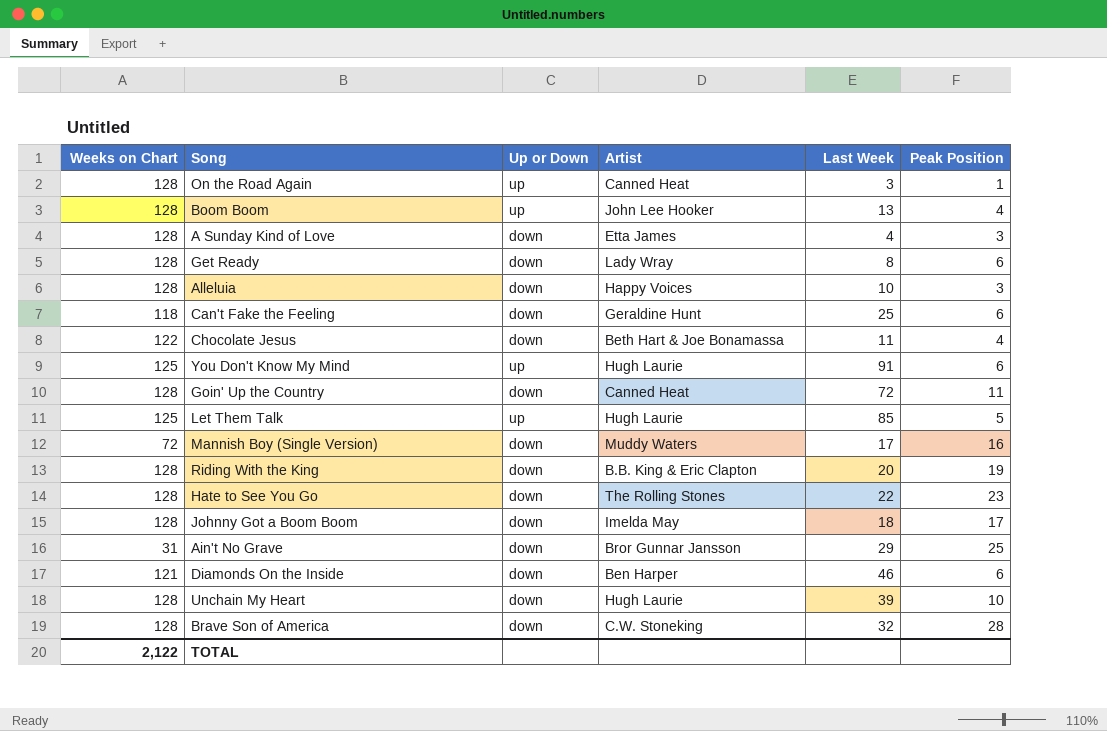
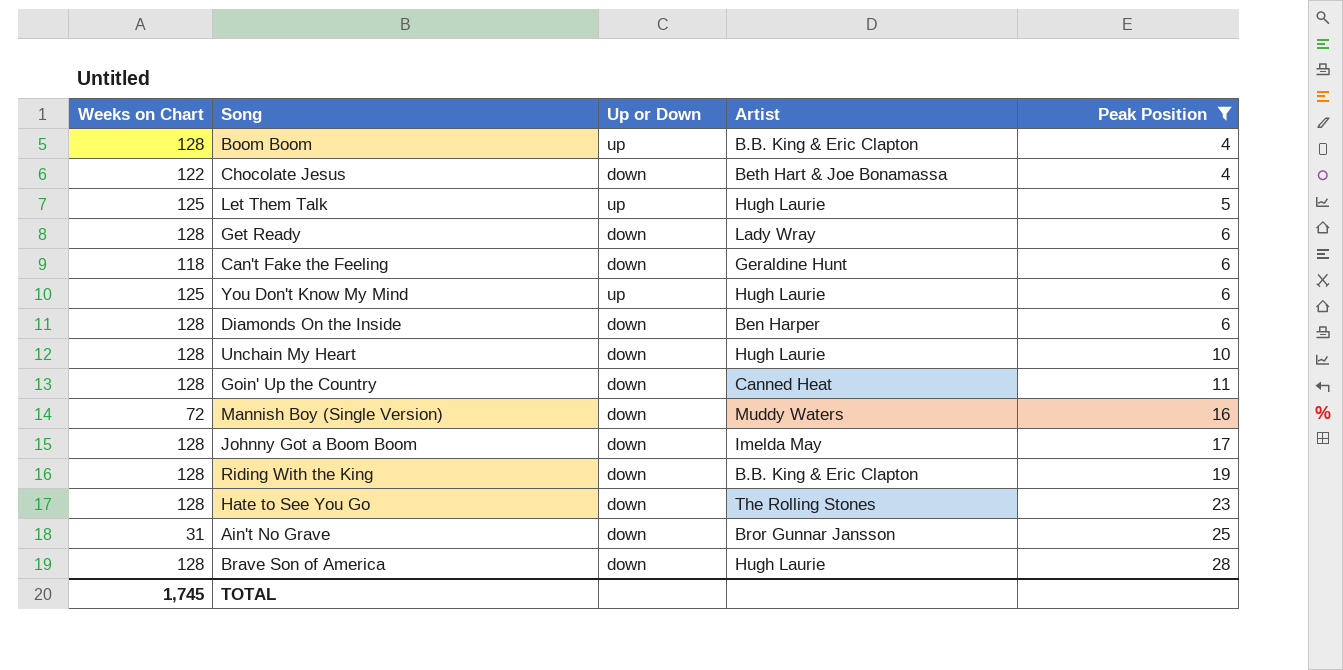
filter: none -> Peak Position >= 4
row order: none -> Peak Position ascending
column Last Week | position: 5 -> none
Boom Boom | Artist: John Lee Hooker -> B.B. King & Eric Clapton
Diamonds On the Inside | Weeks on Chart: 121 -> 128
Brave Son of America | Artist: C.W. Stoneking -> Hugh Laurie
TOTAL | Weeks on Chart: 2,122 -> 1,745

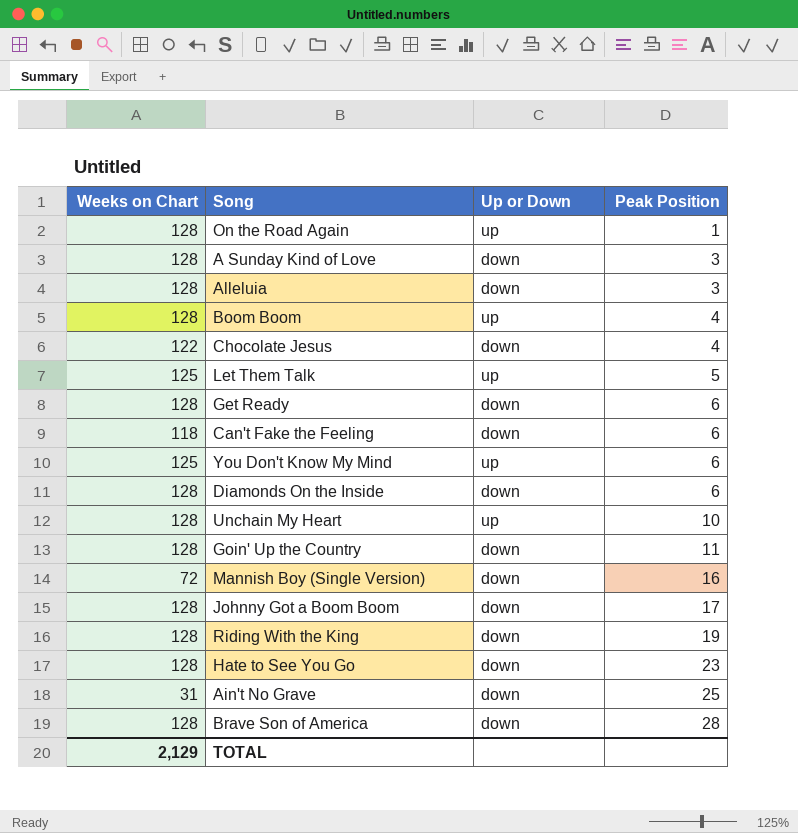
filter: Peak Position >= 4 -> none
column Artist | position: 4 -> none
Unchain My Heart | Up or Down: down -> up
TOTAL | Weeks on Chart: 1,745 -> 2,129

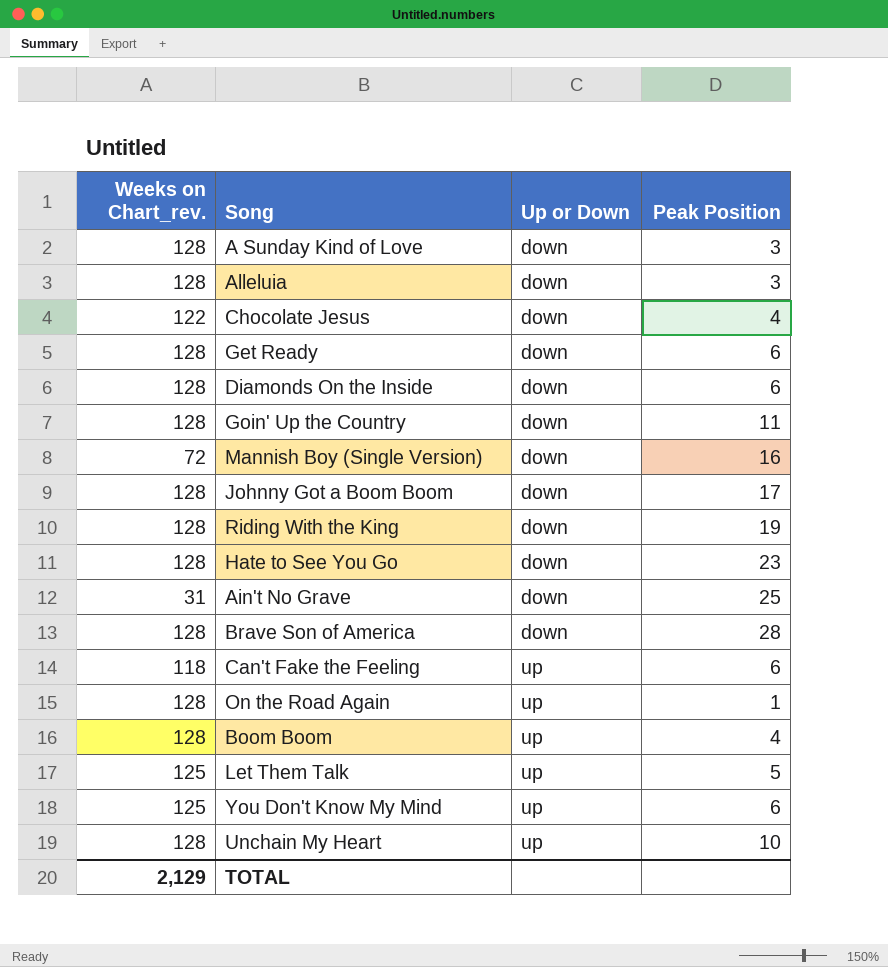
row order: Peak Position ascending -> Up or Down ascending
column name: Weeks on Chart -> Weeks on Chart_rev.
Can't Fake the Feeling | Up or Down: down -> up

